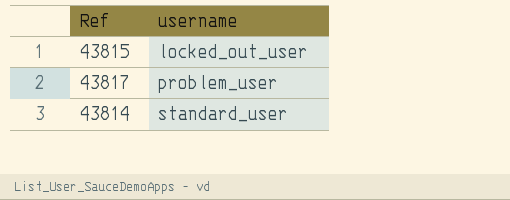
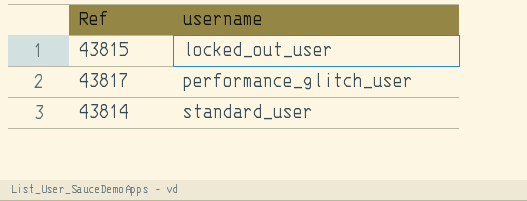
43817 | username: problem_user -> performance_glitch_user

